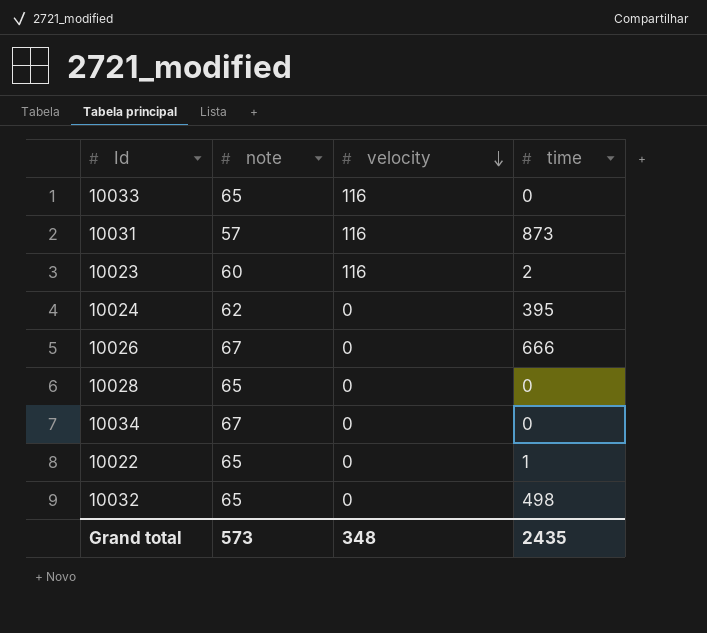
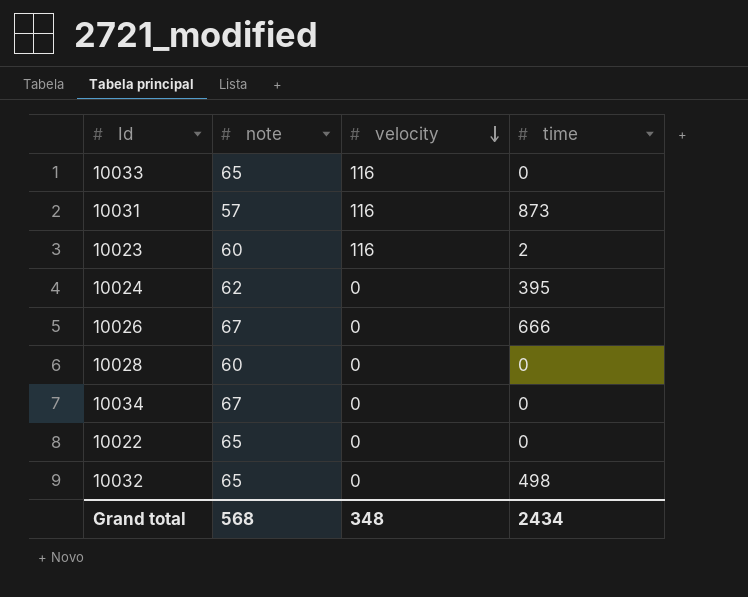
10028 | note: 65 -> 60
10022 | time: 1 -> 0
Grand total | note: 573 -> 568
Grand total | time: 2435 -> 2434

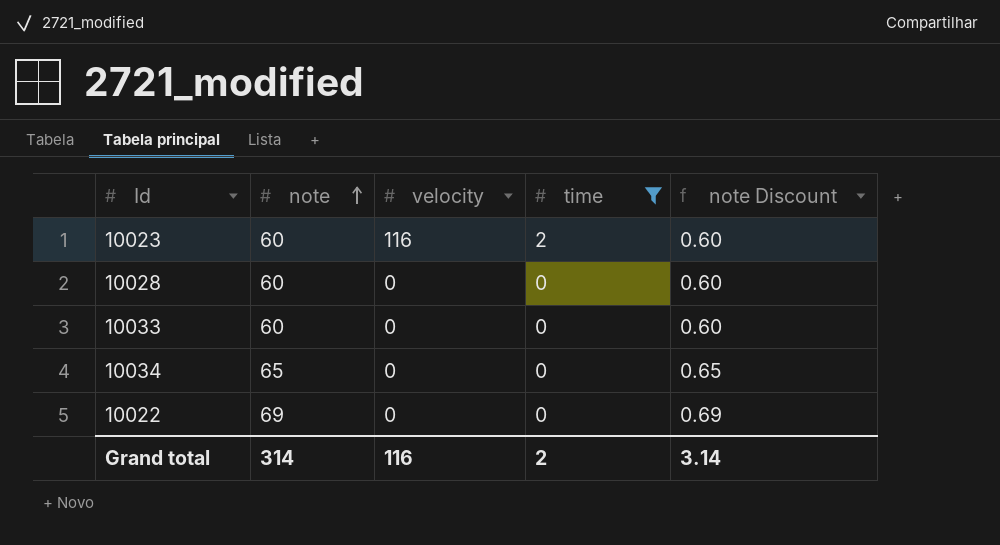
filter: none -> time <= 2
row order: velocity descending -> note ascending
column note Discount | formula: none -> [note] * 0.01
10033 | note: 65 -> 60
10033 | velocity: 116 -> 0
10034 | note: 67 -> 65
10022 | note: 65 -> 69
Grand total | note: 568 -> 314
Grand total | velocity: 348 -> 116
Grand total | time: 2434 -> 2

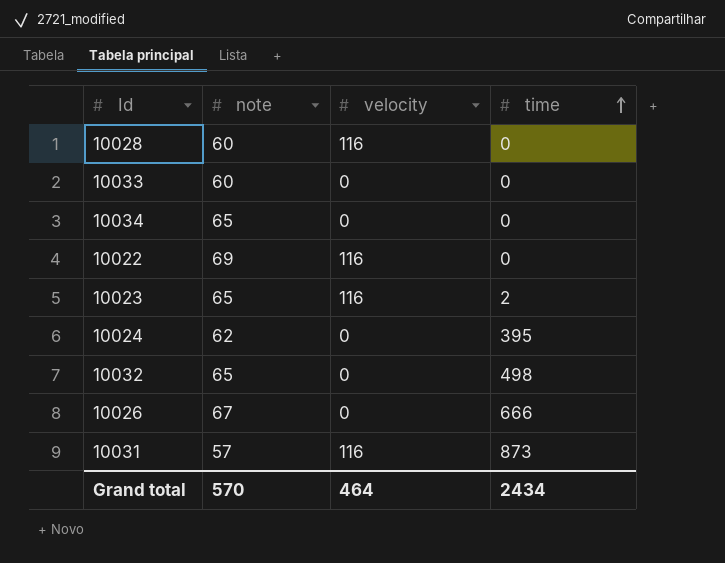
filter: time <= 2 -> none
row order: note ascending -> time ascending
column note Discount | formula: [note] * 0.01 -> none
10028 | velocity: 0 -> 116
10022 | velocity: 0 -> 116
10023 | note: 60 -> 65
Grand total | note: 314 -> 570
Grand total | velocity: 116 -> 464
Grand total | time: 2 -> 2434

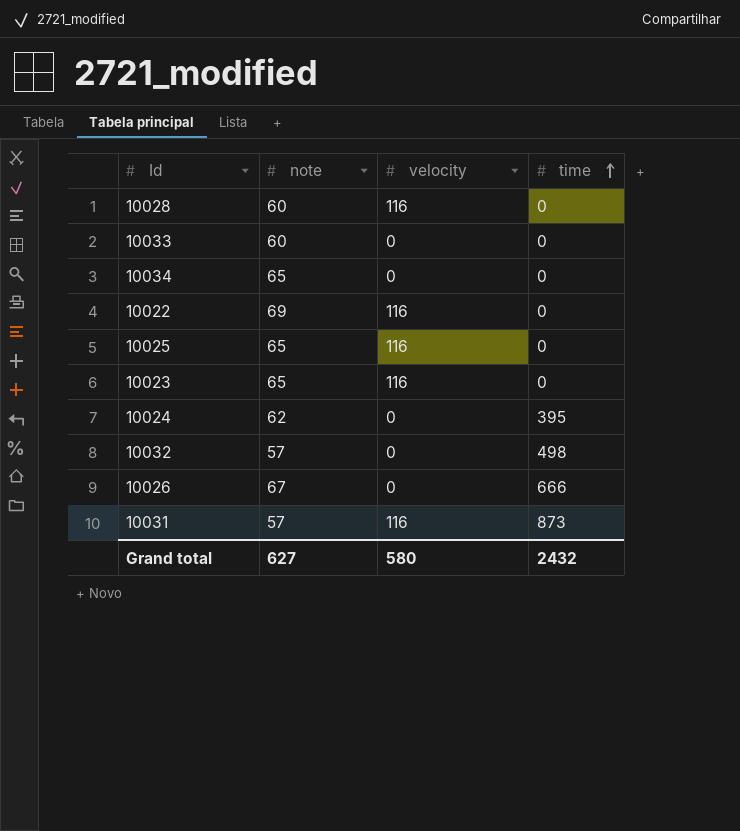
row 10025: none -> 65 | 116 | 0
10023 | time: 2 -> 0
10032 | note: 65 -> 57
Grand total | note: 570 -> 627
Grand total | velocity: 464 -> 580
Grand total | time: 2434 -> 2432

